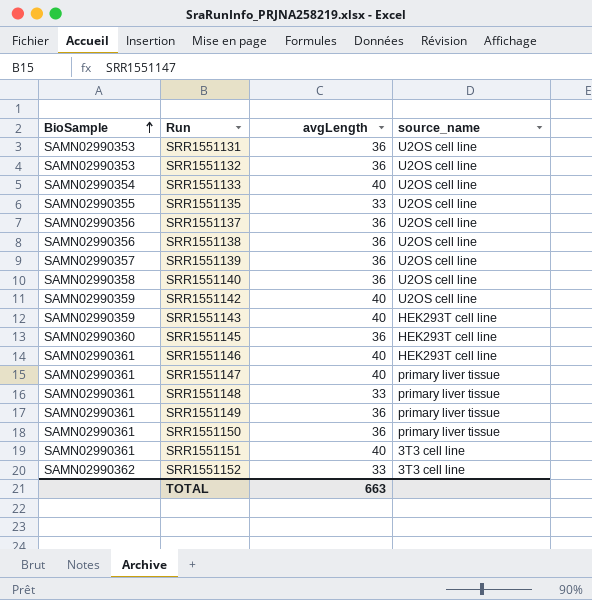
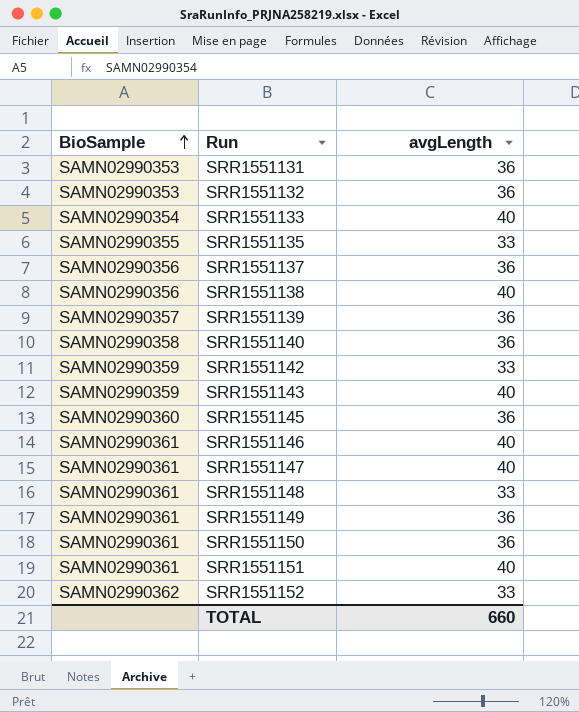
column source_name | position: 4 -> none
SRR1551138 | avgLength: 36 -> 40
SRR1551142 | avgLength: 40 -> 33
TOTAL | avgLength: 663 -> 660

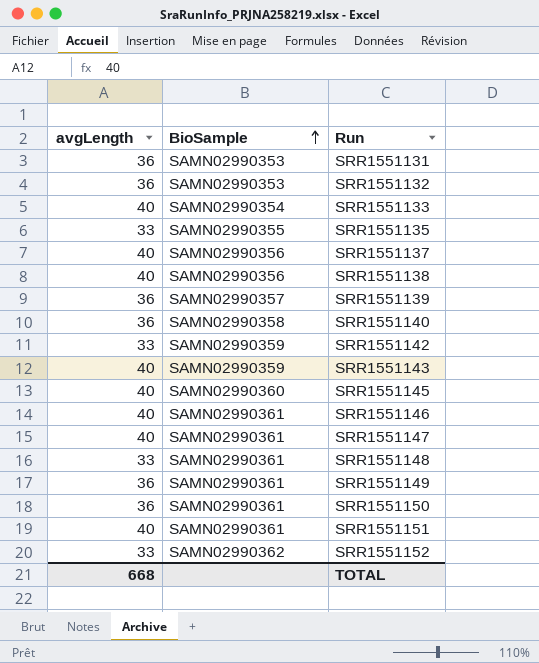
column avgLength | position: 3 -> 1
SRR1551137 | avgLength: 36 -> 40
SRR1551145 | avgLength: 36 -> 40
TOTAL | avgLength: 660 -> 668

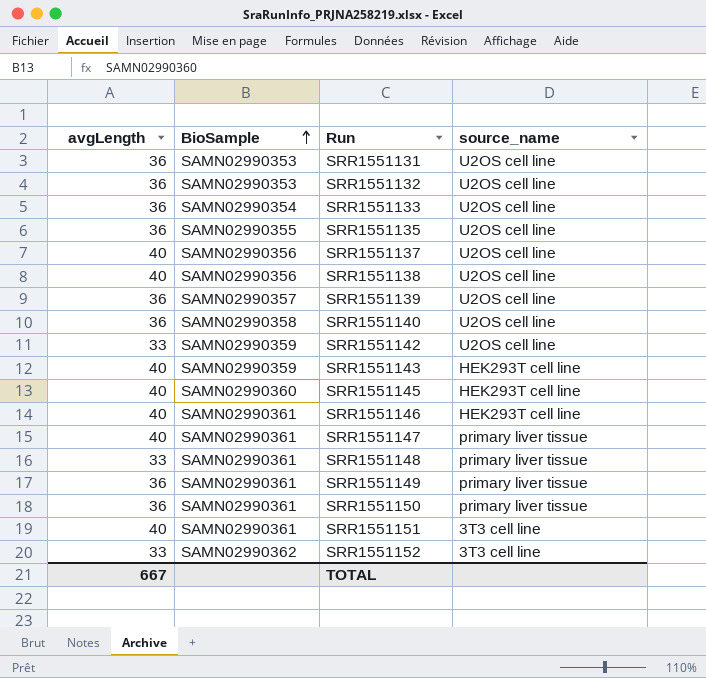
column source_name | position: none -> 4
SRR1551133 | avgLength: 40 -> 36
SRR1551135 | avgLength: 33 -> 36
TOTAL | avgLength: 668 -> 667

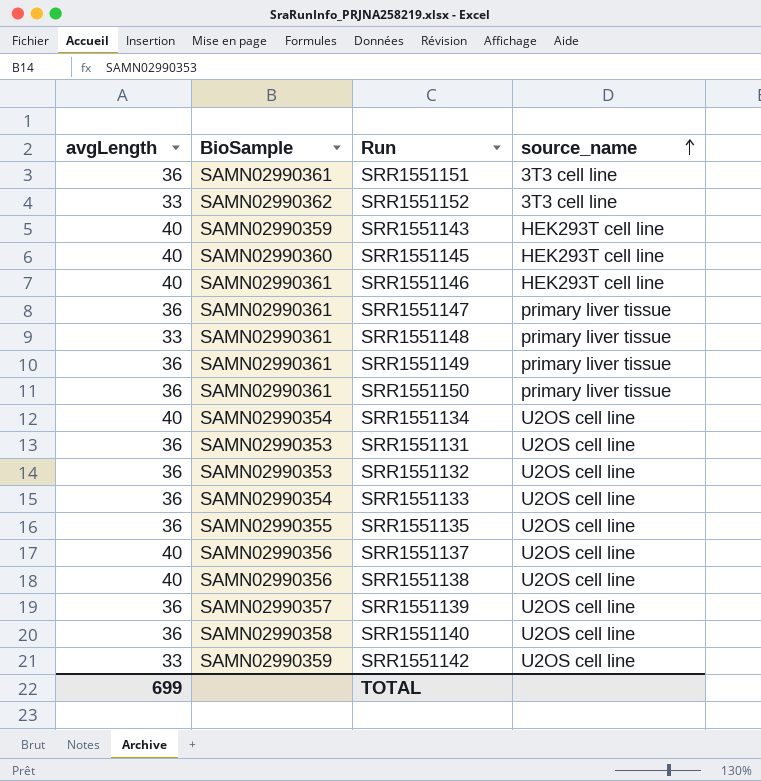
row order: BioSample ascending -> source_name ascending
SRR1551151 | avgLength: 40 -> 36
SRR1551147 | avgLength: 40 -> 36
row SRR1551134: none -> 40 | SAMN02990354 | U2OS cell line
TOTAL | avgLength: 667 -> 699

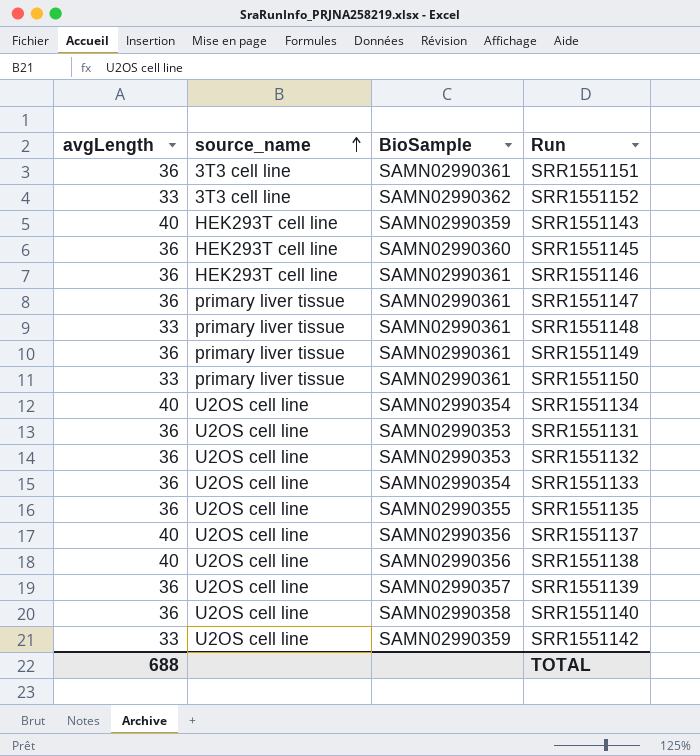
column source_name | position: 4 -> 2
SRR1551145 | avgLength: 40 -> 36
SRR1551146 | avgLength: 40 -> 36
SRR1551150 | avgLength: 36 -> 33
TOTAL | avgLength: 699 -> 688

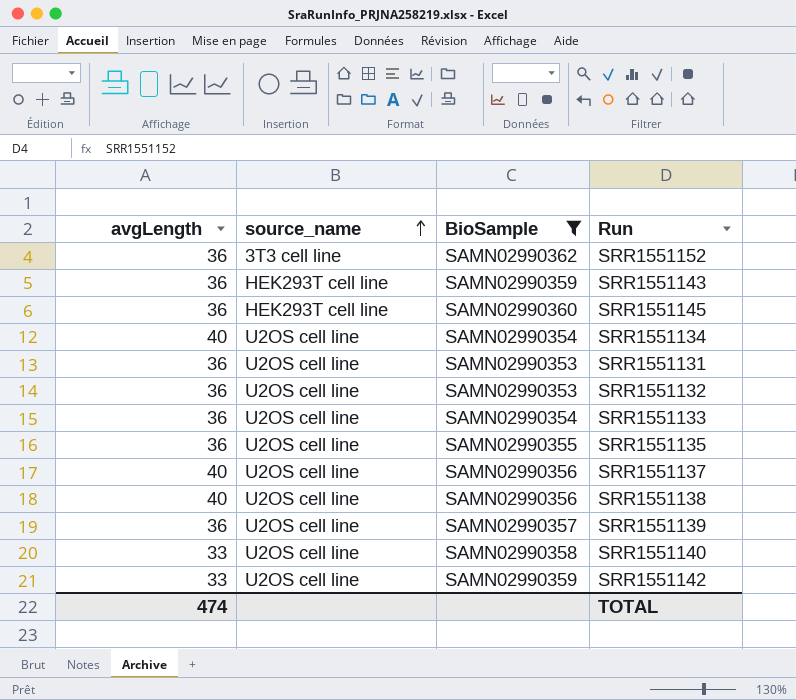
filter: none -> BioSample != SAMN02990361
SRR1551152 | avgLength: 33 -> 36
SRR1551143 | avgLength: 40 -> 36
SRR1551140 | avgLength: 36 -> 33
TOTAL | avgLength: 688 -> 474

